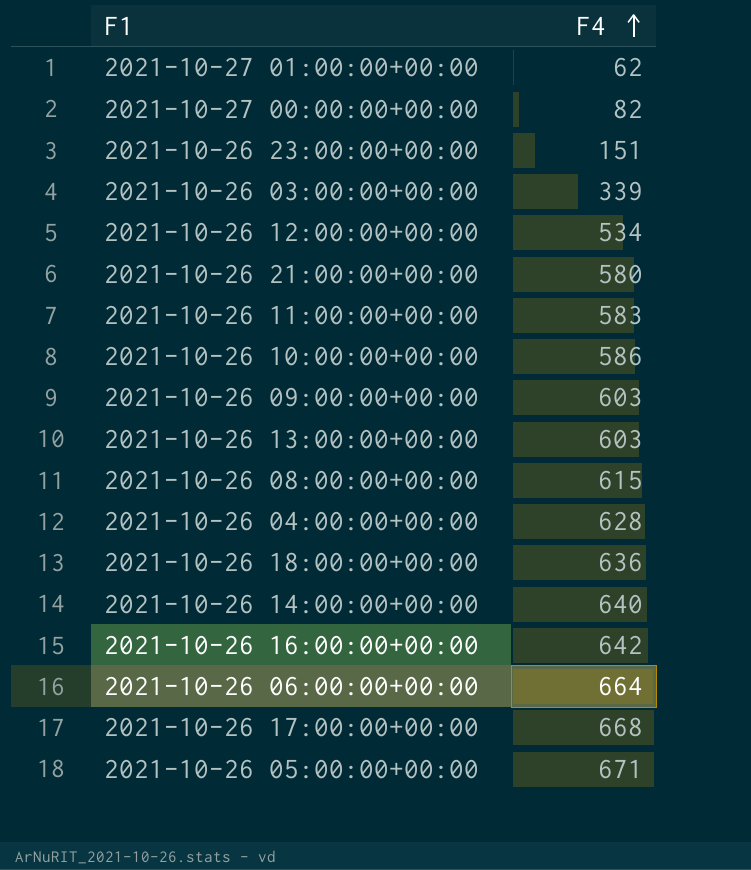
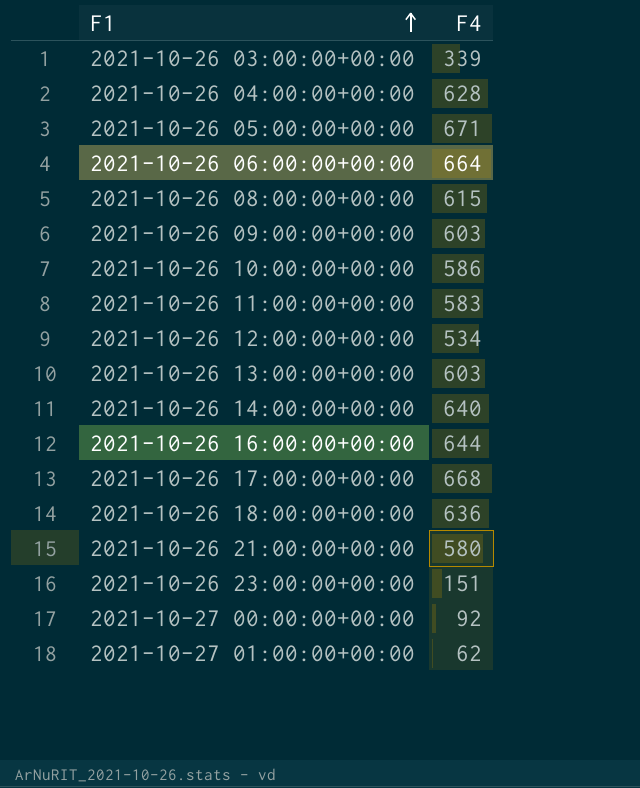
row order: F4 ascending -> F1 ascending
2021-10-26 16:00:00+00:00 | F4: 642 -> 644
2021-10-27 00:00:00+00:00 | F4: 82 -> 92

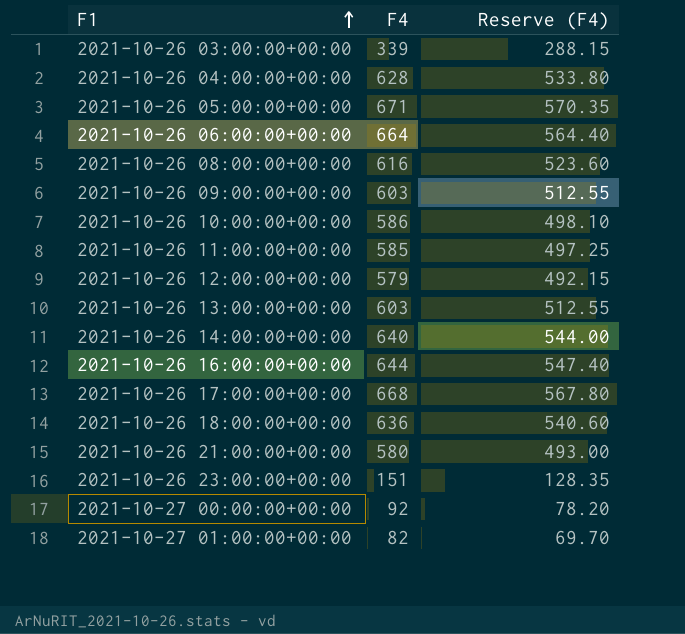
column Reserve (F4) | formula: none -> [F4] * 0.85
2021-10-26 08:00:00+00:00 | F4: 615 -> 616
2021-10-26 11:00:00+00:00 | F4: 583 -> 585
2021-10-26 12:00:00+00:00 | F4: 534 -> 579
2021-10-27 01:00:00+00:00 | F4: 62 -> 82

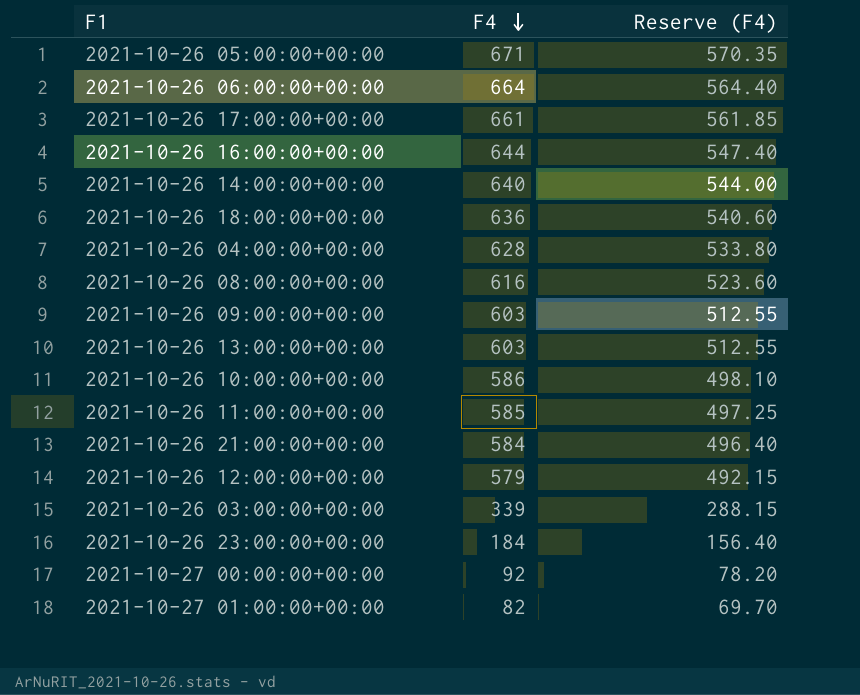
row order: F1 ascending -> F4 descending
2021-10-26 17:00:00+00:00 | F4: 668 -> 661
2021-10-26 17:00:00+00:00 | Reserve (F4): 567.80 -> 561.85
2021-10-26 21:00:00+00:00 | F4: 580 -> 584
2021-10-26 21:00:00+00:00 | Reserve (F4): 493.00 -> 496.40
2021-10-26 23:00:00+00:00 | F4: 151 -> 184
2021-10-26 23:00:00+00:00 | Reserve (F4): 128.35 -> 156.40

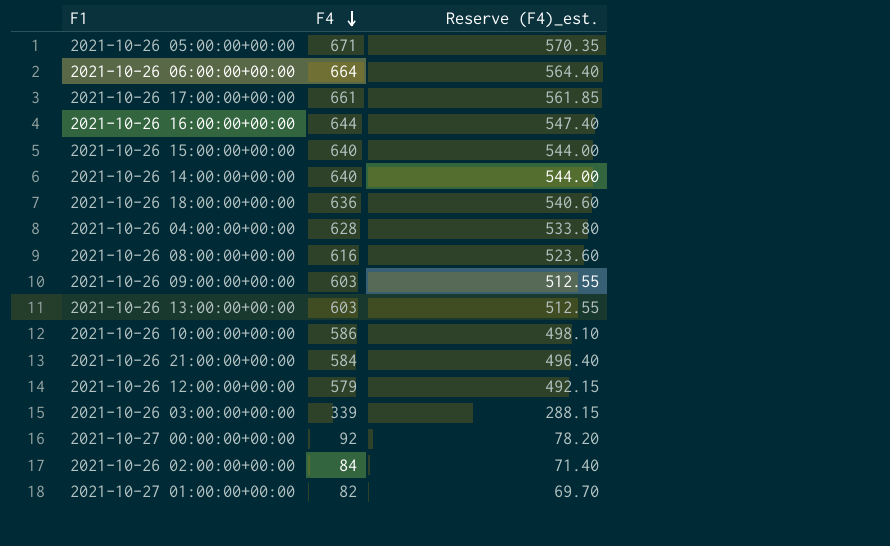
column name: Reserve (F4) -> Reserve (F4)_est.
row 2021-10-26 11:00:00+00:00: 585 | 497.25 -> none
row 2021-10-26 23:00:00+00:00: 184 | 156.40 -> none
row 2021-10-26 15:00:00+00:00: none -> 640 | 544.00
row 2021-10-26 02:00:00+00:00: none -> 84 | 71.40

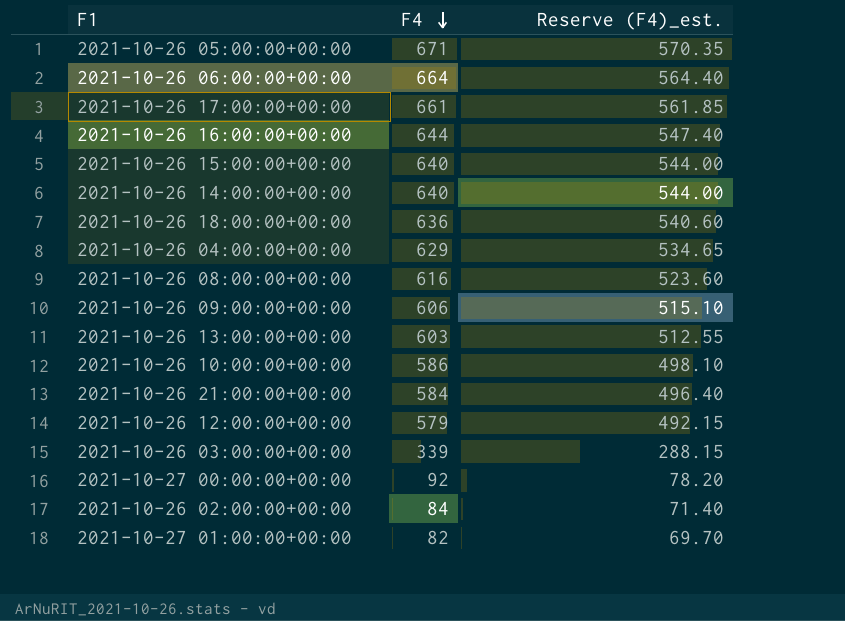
2021-10-26 04:00:00+00:00 | F4: 628 -> 629
2021-10-26 04:00:00+00:00 | Reserve (F4)_est.: 533.80 -> 534.65
2021-10-26 09:00:00+00:00 | F4: 603 -> 606
2021-10-26 09:00:00+00:00 | Reserve (F4)_est.: 512.55 -> 515.10

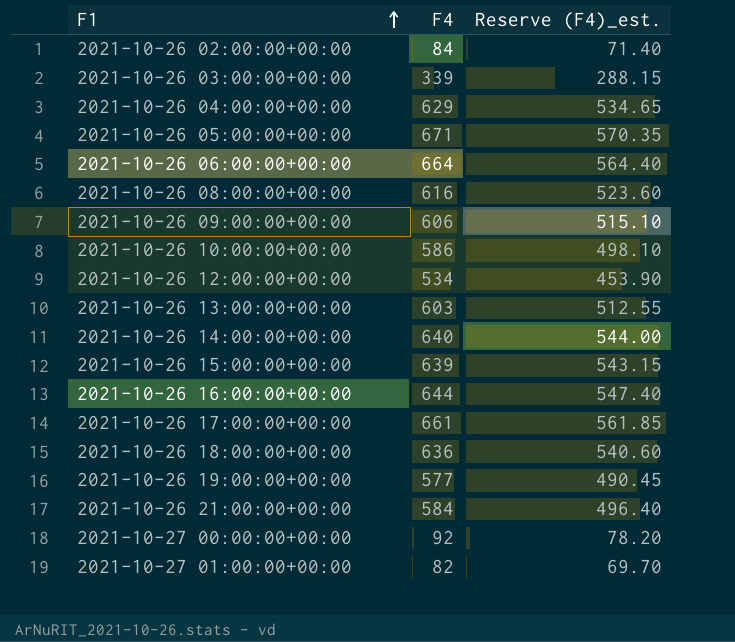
row order: F4 descending -> F1 ascending
2021-10-26 12:00:00+00:00 | F4: 579 -> 534
2021-10-26 12:00:00+00:00 | Reserve (F4)_est.: 492.15 -> 453.90
2021-10-26 15:00:00+00:00 | F4: 640 -> 639
2021-10-26 15:00:00+00:00 | Reserve (F4)_est.: 544.00 -> 543.15
row 2021-10-26 19:00:00+00:00: none -> 577 | 490.45

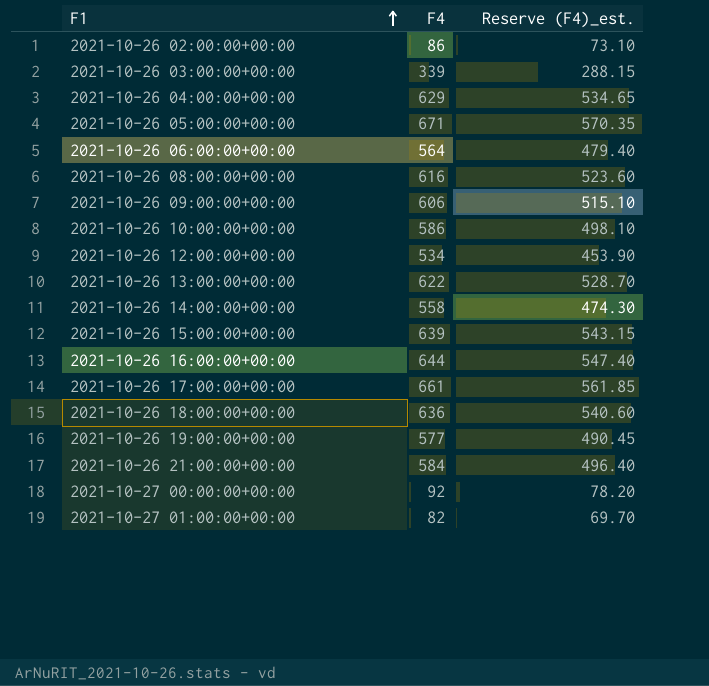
2021-10-26 02:00:00+00:00 | F4: 84 -> 86
2021-10-26 02:00:00+00:00 | Reserve (F4)_est.: 71.40 -> 73.10
2021-10-26 06:00:00+00:00 | F4: 664 -> 564
2021-10-26 06:00:00+00:00 | Reserve (F4)_est.: 564.40 -> 479.40
2021-10-26 13:00:00+00:00 | F4: 603 -> 622
2021-10-26 13:00:00+00:00 | Reserve (F4)_est.: 512.55 -> 528.70
2021-10-26 14:00:00+00:00 | F4: 640 -> 558
2021-10-26 14:00:00+00:00 | Reserve (F4)_est.: 544.00 -> 474.30

